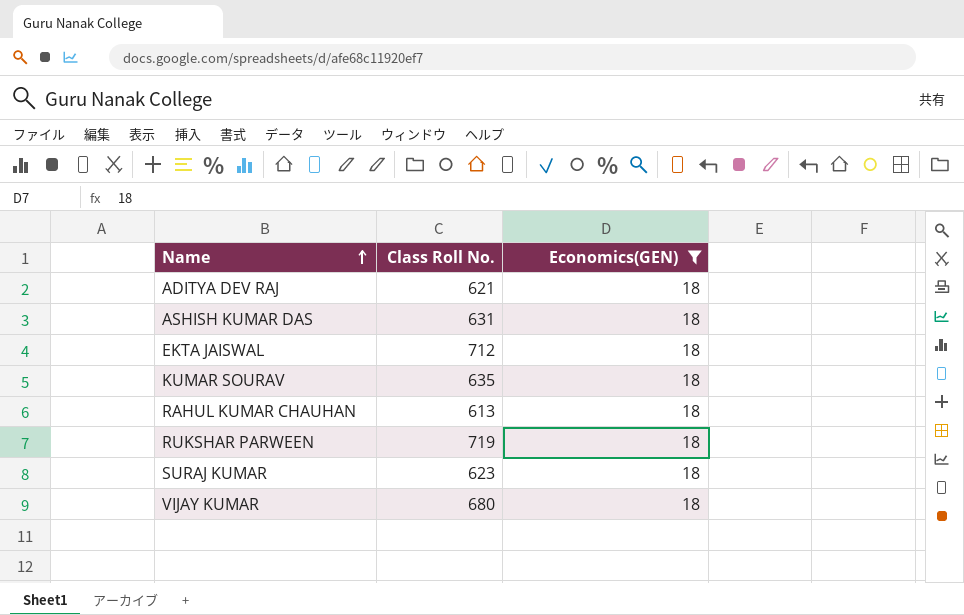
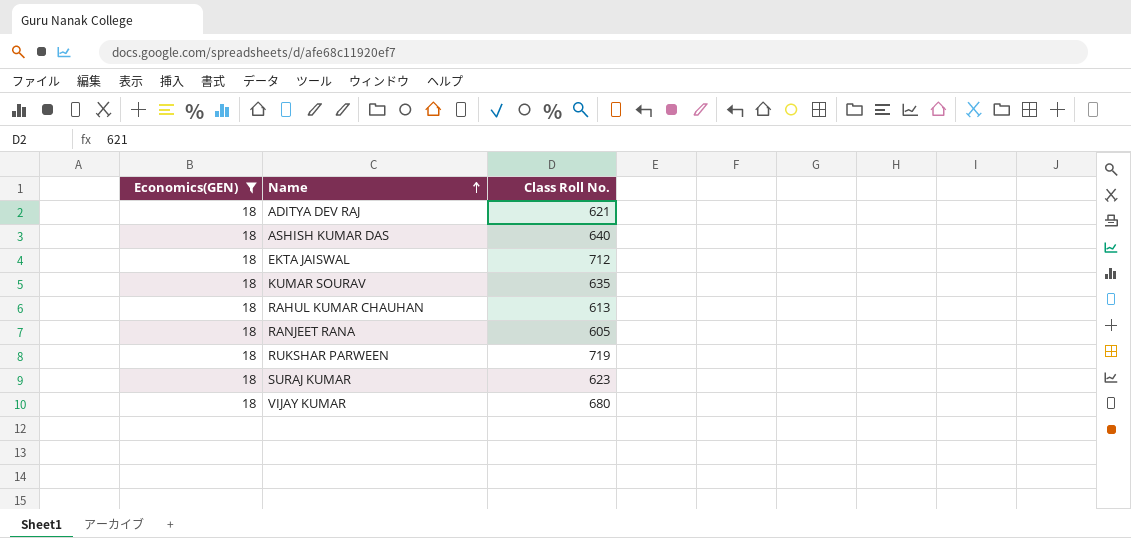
column Economics(GEN) | position: 3 -> 1
ASHISH KUMAR DAS | Class Roll No.: 631 -> 640
row RANJEET RANA: none -> 18 | 605

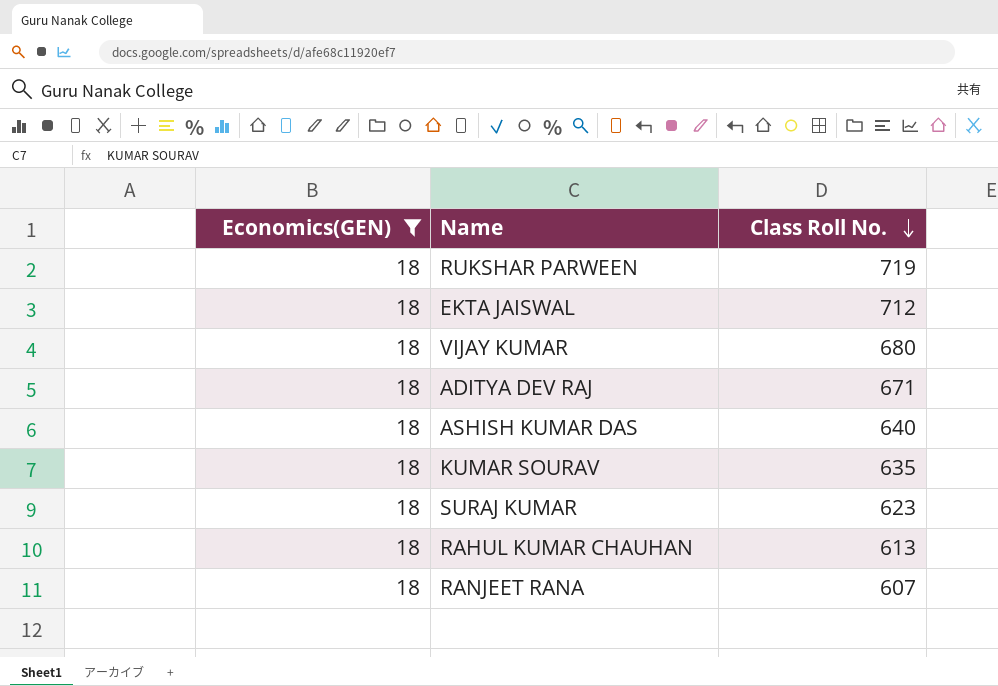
row order: Name ascending -> Class Roll No. descending
ADITYA DEV RAJ | Class Roll No.: 621 -> 671
RANJEET RANA | Class Roll No.: 605 -> 607

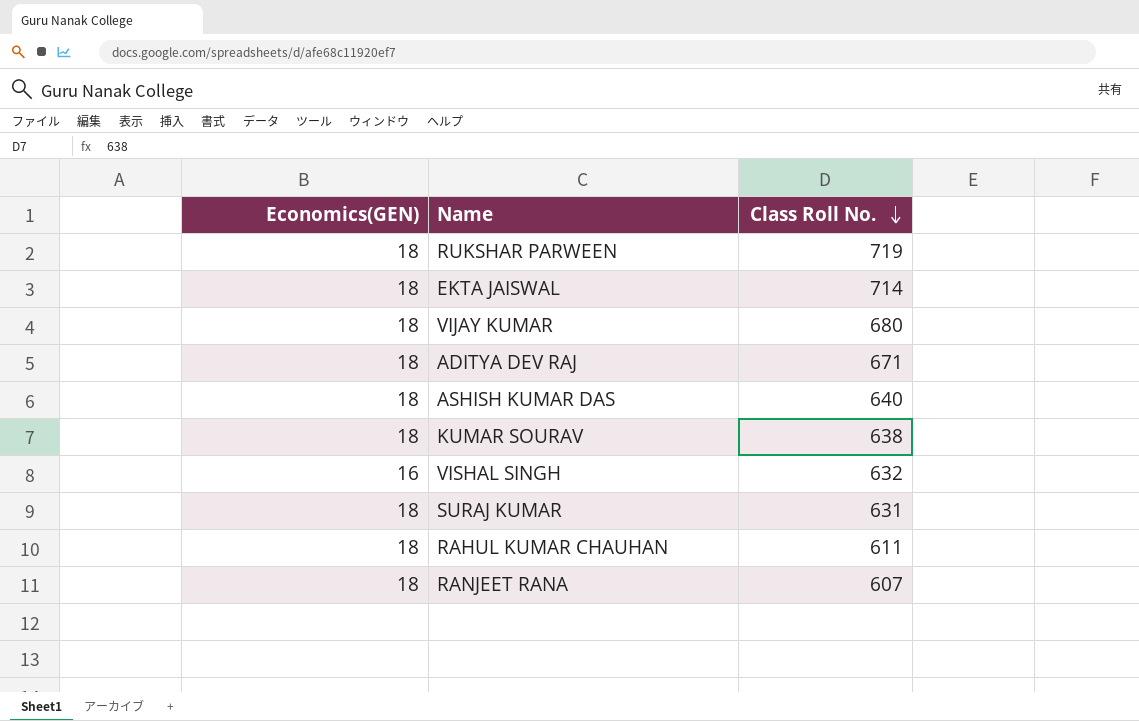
filter: Economics(GEN) = 18 -> none
EKTA JAISWAL | Class Roll No.: 712 -> 714
KUMAR SOURAV | Class Roll No.: 635 -> 638
SURAJ KUMAR | Class Roll No.: 623 -> 631
RAHUL KUMAR CHAUHAN | Class Roll No.: 613 -> 611

